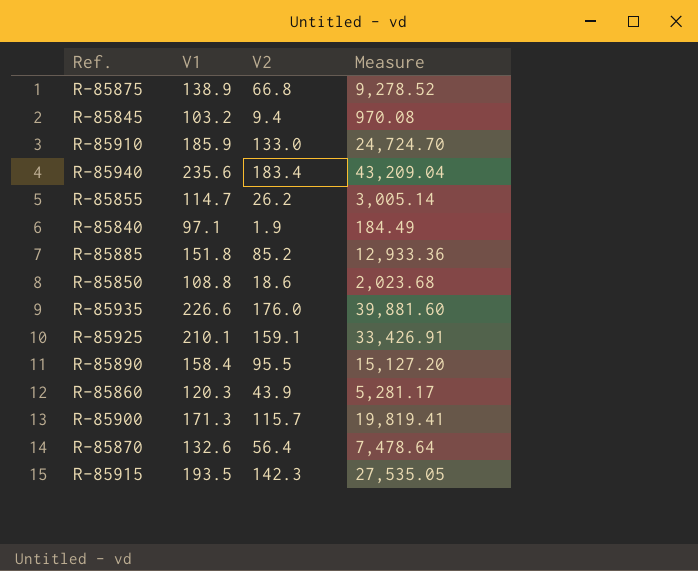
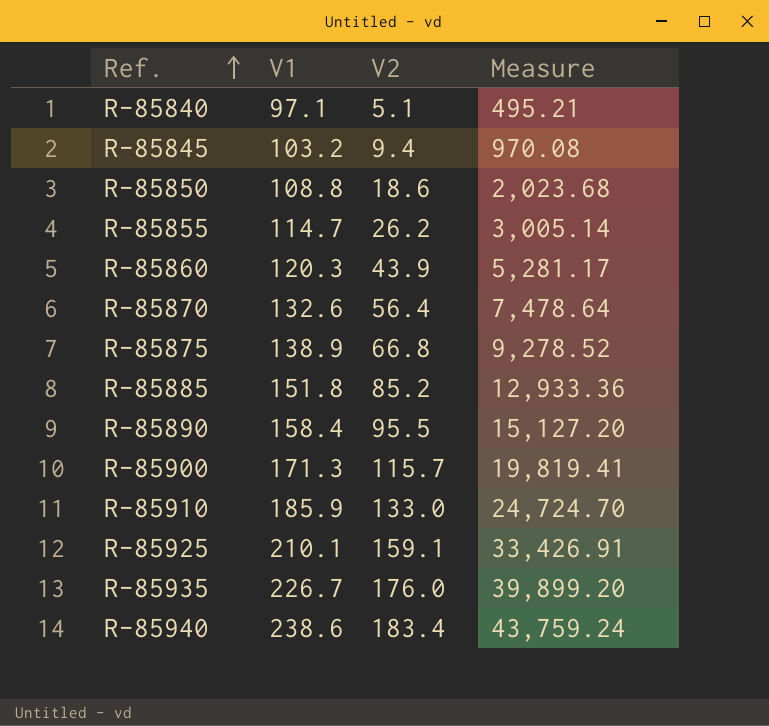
row order: none -> Ref. ascending
row R-85915: 193.5 | 142.3 | 27,535.05 -> none
R-85840 | V2: 1.9 -> 5.1
R-85840 | Measure: 184.49 -> 495.21
R-85935 | V1: 226.6 -> 226.7
R-85935 | Measure: 39,881.60 -> 39,899.20
R-85940 | V1: 235.6 -> 238.6
R-85940 | Measure: 43,209.04 -> 43,759.24

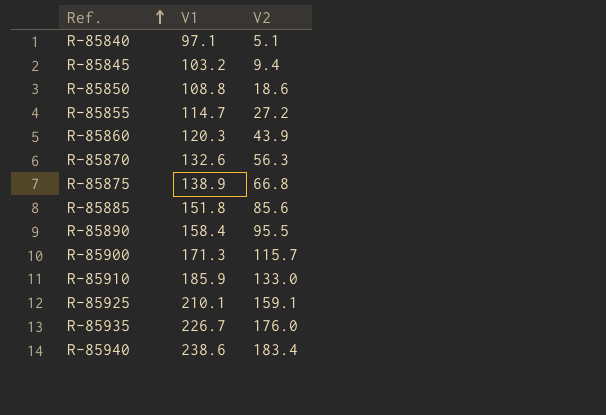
column Measure | formula: [V1] * [V2] -> none
R-85855 | V2: 26.2 -> 27.2
R-85870 | V2: 56.4 -> 56.3
R-85885 | V2: 85.2 -> 85.6

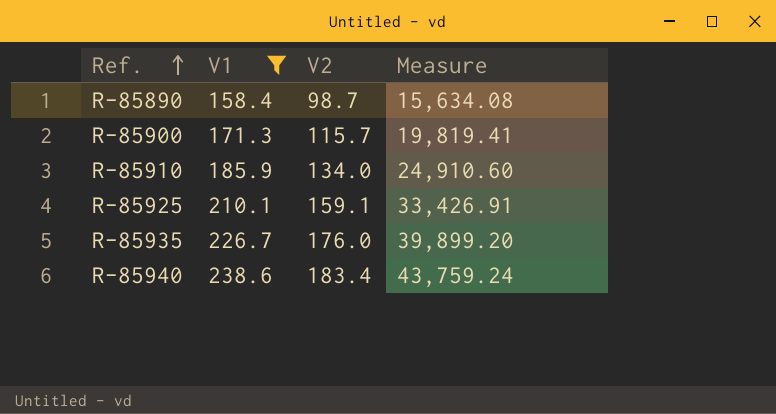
filter: none -> V1 >= 158.4
column Measure | formula: none -> [V1] * [V2]
R-85890 | V2: 95.5 -> 98.7
R-85910 | V2: 133.0 -> 134.0

